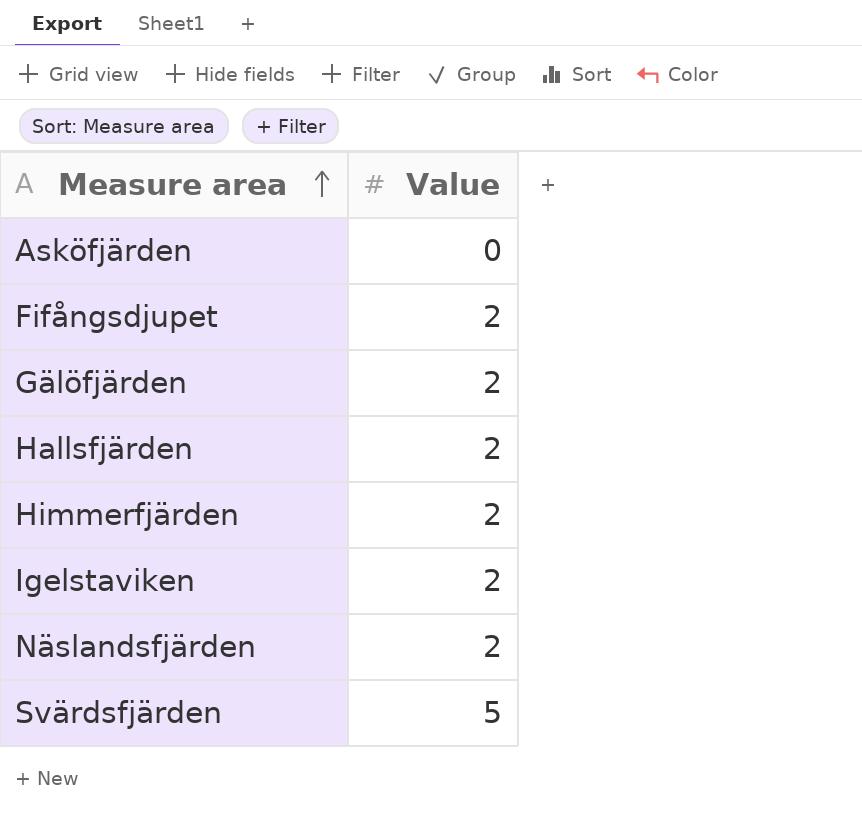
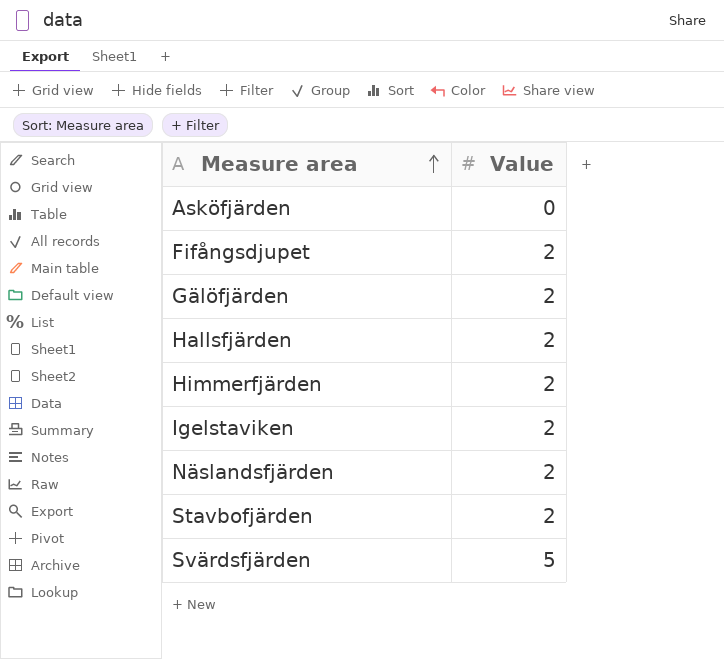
row Stavbofjärden: none -> 2

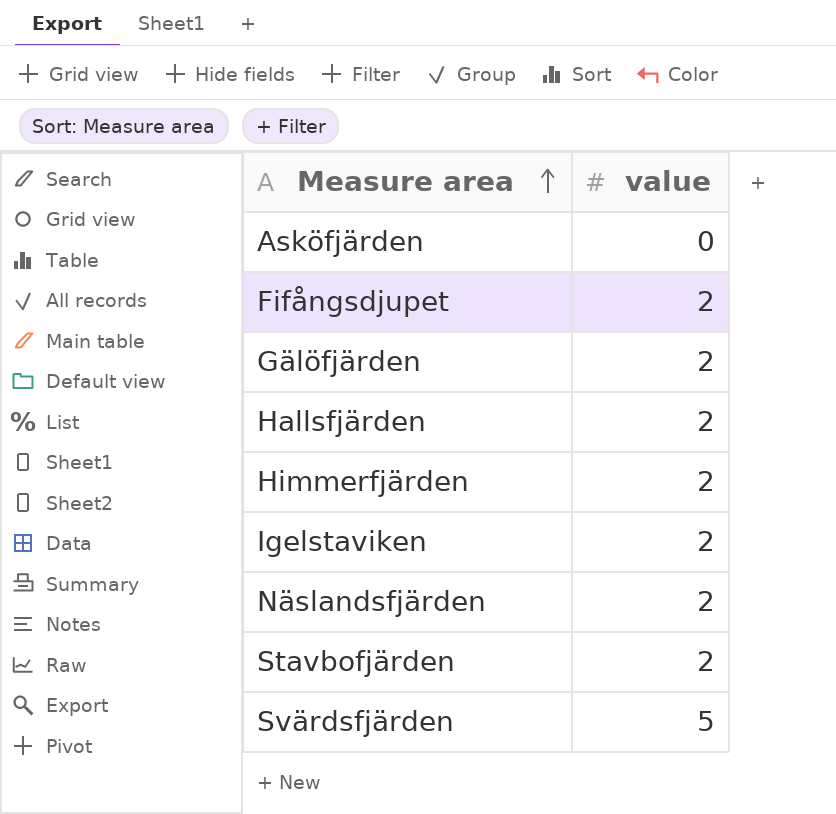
column name: Value -> value

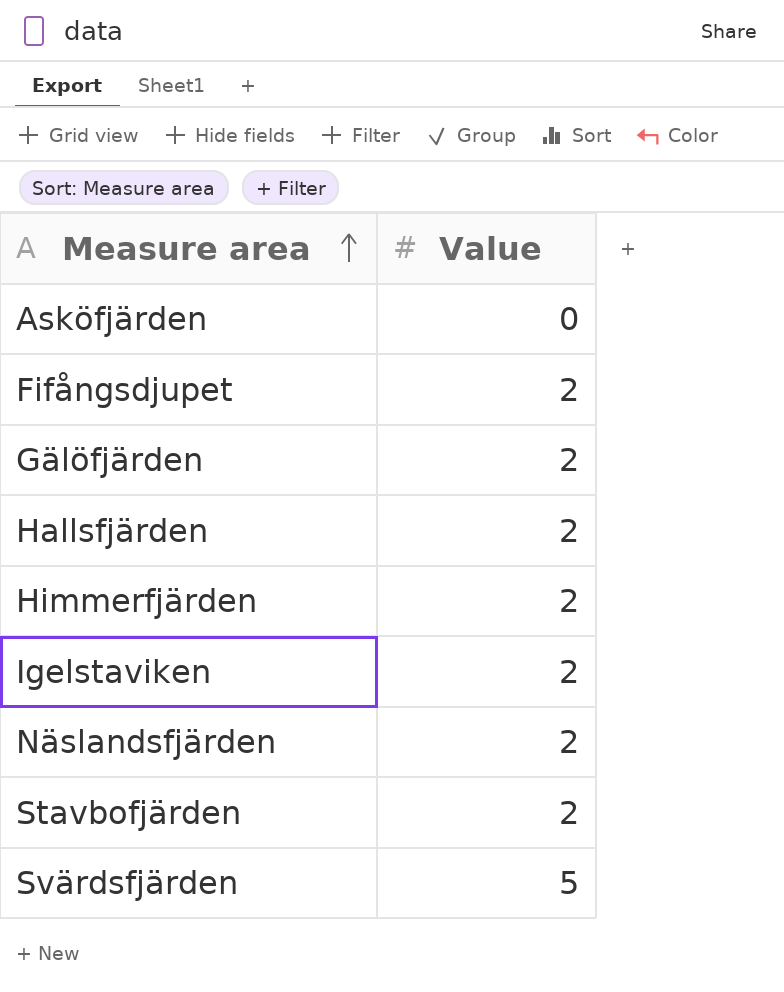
column name: value -> Value

